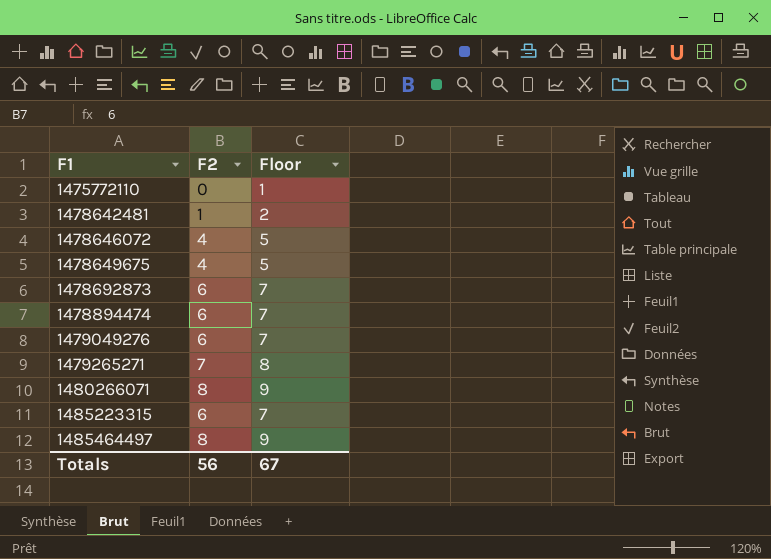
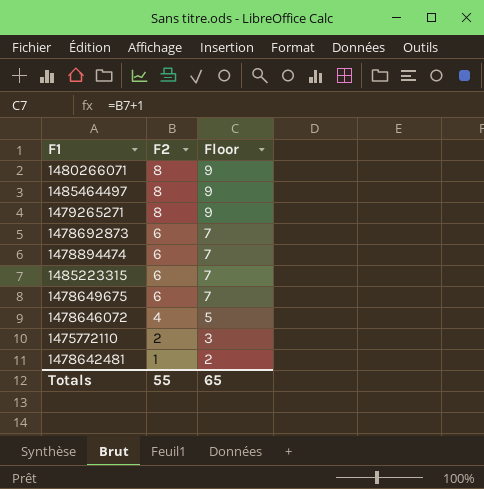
row order: F1 ascending -> F2 descending
row 1479049276: 6 | 7 -> none
1479265271 | F2: 7 -> 8
1479265271 | Floor: 8 -> 9
1478649675 | F2: 4 -> 6
1478649675 | Floor: 5 -> 7
1475772110 | F2: 0 -> 2
1475772110 | Floor: 1 -> 3
Totals | F2: 56 -> 55
Totals | Floor: 67 -> 65

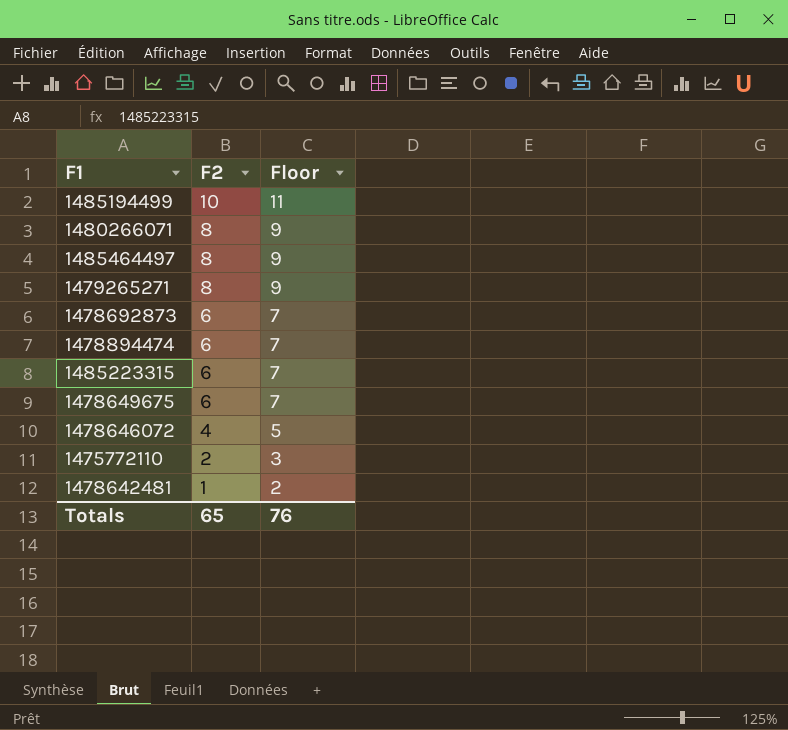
row 1485194499: none -> 10 | 11
Totals | F2: 55 -> 65
Totals | Floor: 65 -> 76

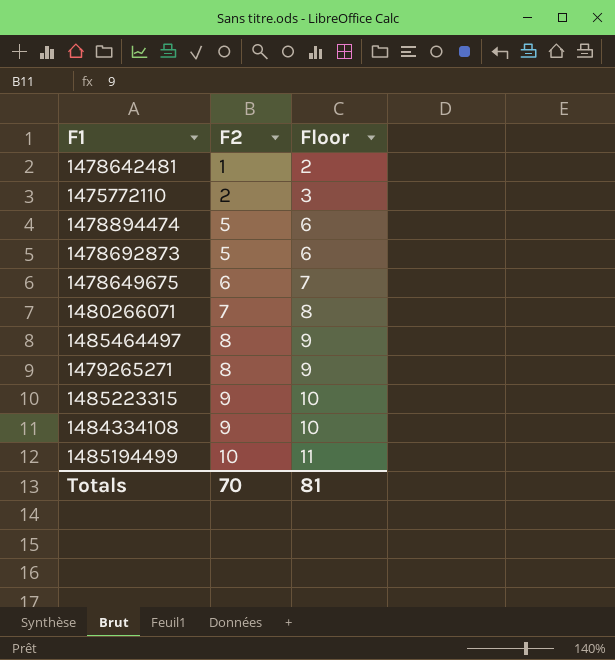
row order: F2 descending -> F2 ascending
row 1478646072: 4 | 5 -> none
1478894474 | F2: 6 -> 5
1478894474 | Floor: 7 -> 6
1478692873 | F2: 6 -> 5
1478692873 | Floor: 7 -> 6
1480266071 | F2: 8 -> 7
1480266071 | Floor: 9 -> 8
1485223315 | F2: 6 -> 9
1485223315 | Floor: 7 -> 10
row 1484334108: none -> 9 | 10
Totals | F2: 65 -> 70
Totals | Floor: 76 -> 81

